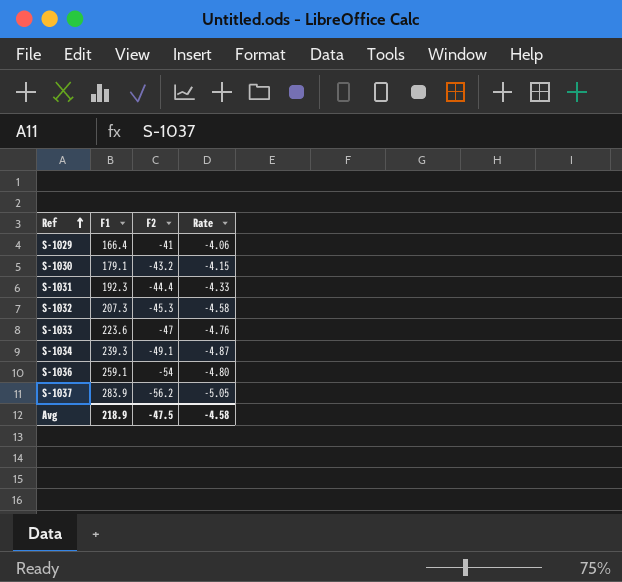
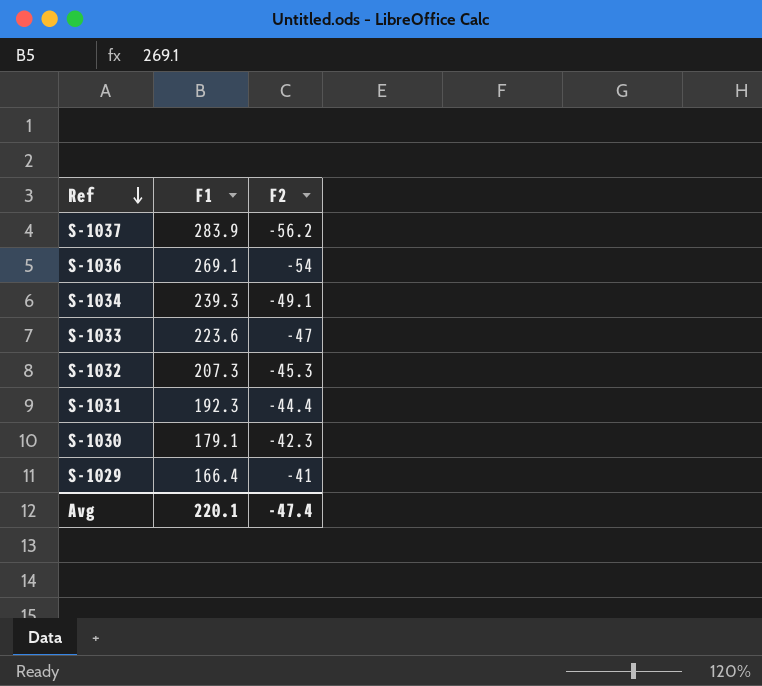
row order: Ref ascending -> Ref descending
column Rate | formula: [F1] / [F2] -> none
S-1036 | F1: 259.1 -> 269.1
S-1030 | F2: -43.2 -> -42.3
Avg | F1: 218.9 -> 220.1
Avg | F2: -47.5 -> -47.4

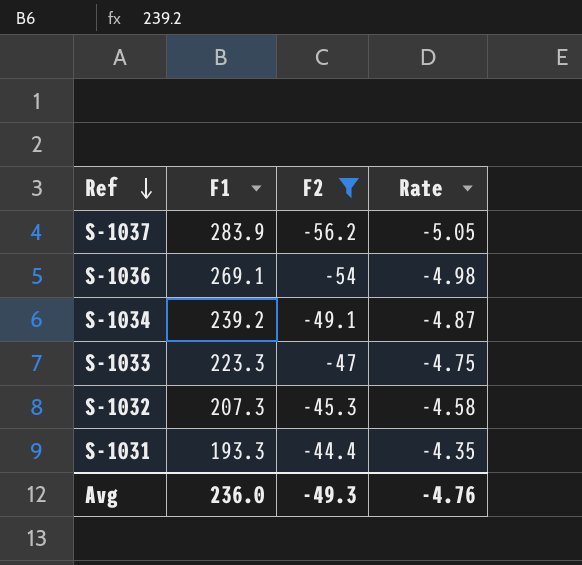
filter: none -> F2 <= -44.4
column Rate | formula: none -> [F1] / [F2]
S-1034 | F1: 239.3 -> 239.2
S-1033 | F1: 223.6 -> 223.3
S-1031 | F1: 192.3 -> 193.3
Avg | F1: 220.1 -> 236.0
Avg | F2: -47.4 -> -49.3

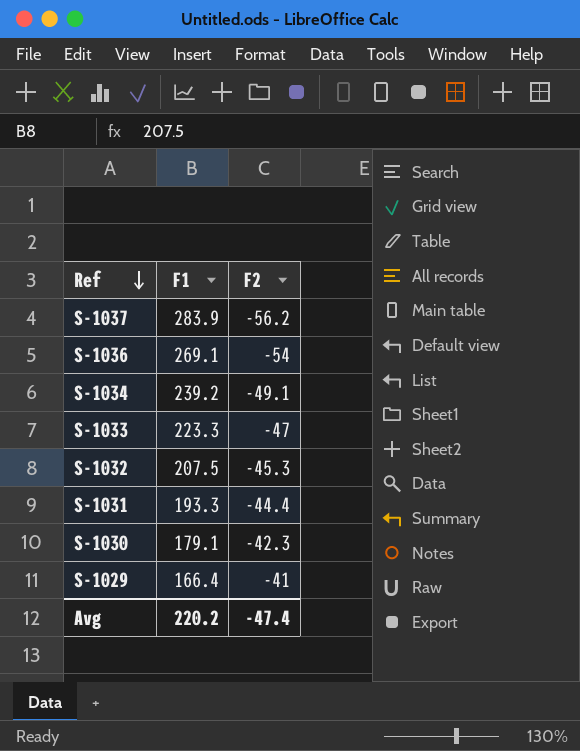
filter: F2 <= -44.4 -> none
column Rate | formula: [F1] / [F2] -> none
S-1032 | F1: 207.3 -> 207.5
Avg | F1: 236.0 -> 220.2
Avg | F2: -49.3 -> -47.4

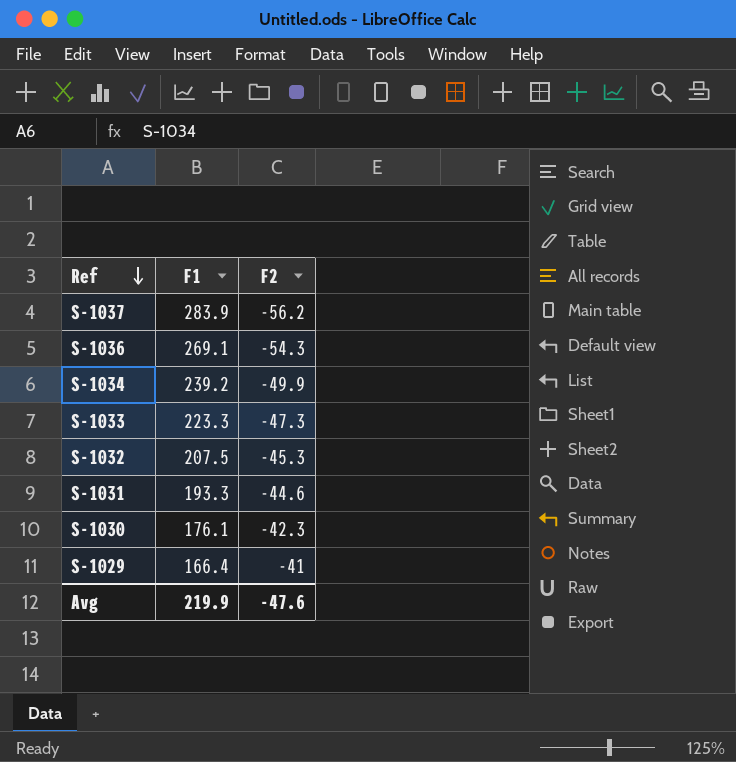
S-1036 | F2: -54 -> -54.3
S-1034 | F2: -49.1 -> -49.9
S-1033 | F2: -47 -> -47.3
S-1031 | F2: -44.4 -> -44.6
S-1030 | F1: 179.1 -> 176.1
Avg | F1: 220.2 -> 219.9
Avg | F2: -47.4 -> -47.6

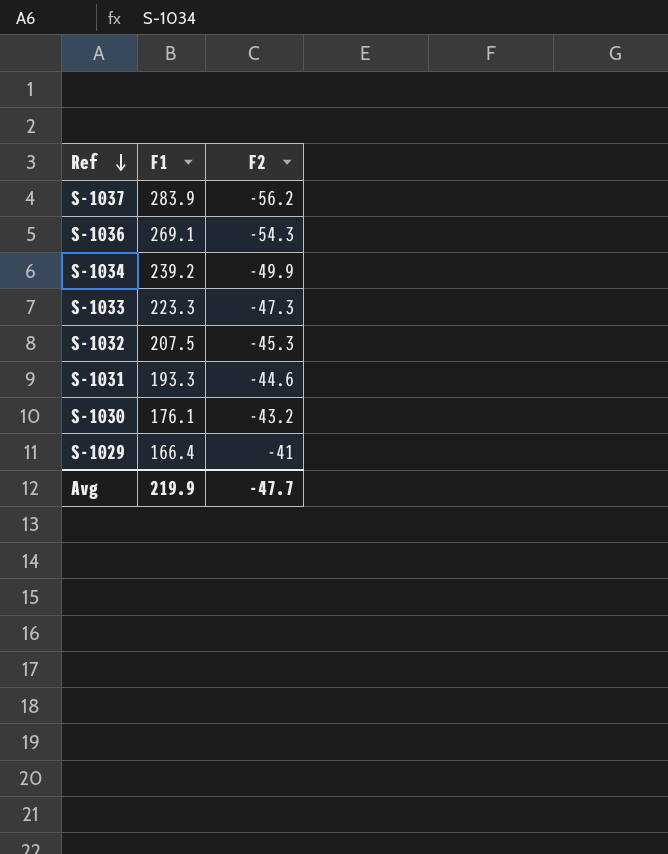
S-1030 | F2: -42.3 -> -43.2
Avg | F2: -47.6 -> -47.7

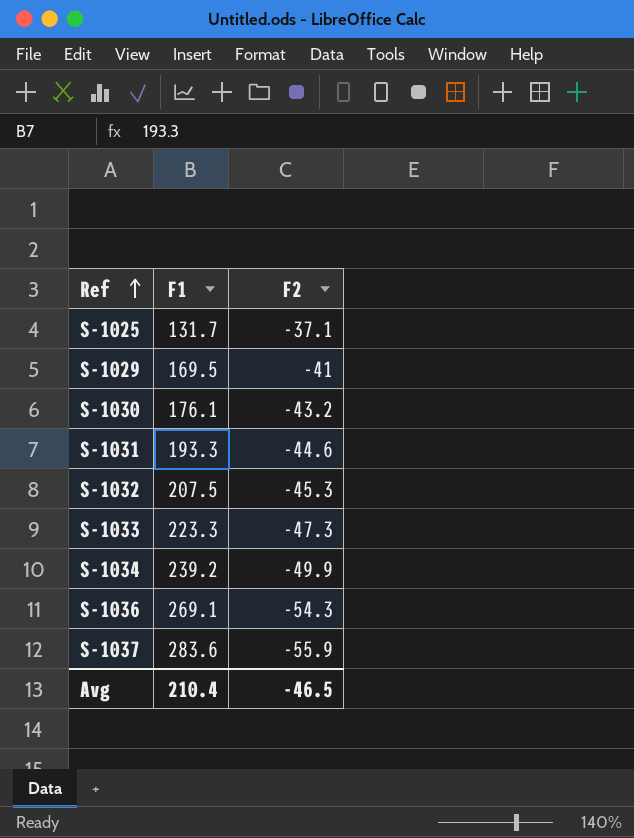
row order: Ref descending -> Ref ascending
row S-1025: none -> 131.7 | -37.1
S-1029 | F1: 166.4 -> 169.5
S-1037 | F1: 283.9 -> 283.6
S-1037 | F2: -56.2 -> -55.9
Avg | F1: 219.9 -> 210.4
Avg | F2: -47.7 -> -46.5

